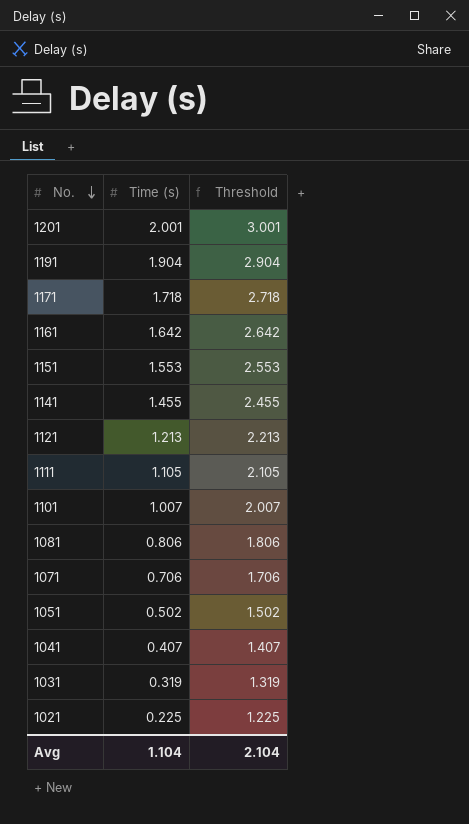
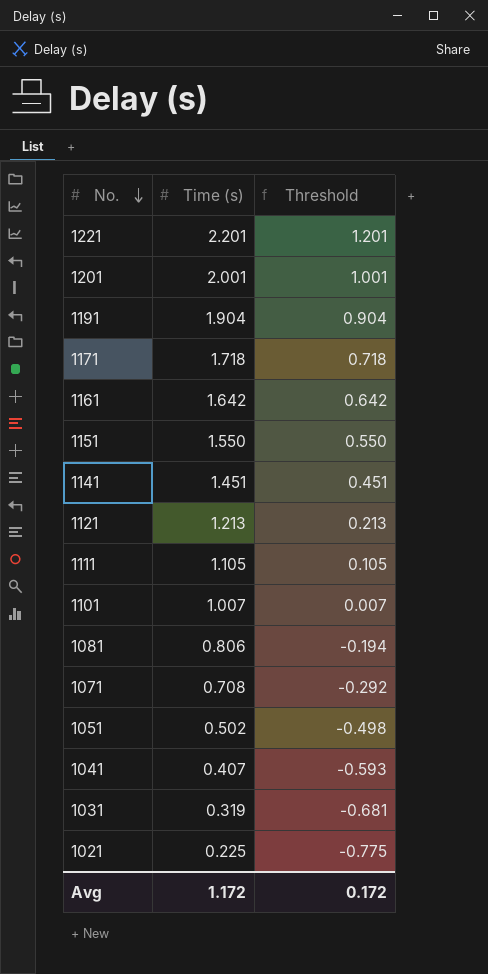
column Threshold | formula: [Time (s)] + 1 -> [Time (s)] - 1
row 1221: none -> 2.201 | 1.201
1151 | Time (s): 1.553 -> 1.550
1141 | Time (s): 1.455 -> 1.451
1071 | Time (s): 0.706 -> 0.708
Avg | Time (s): 1.104 -> 1.172
Avg | Threshold: 2.104 -> 0.172

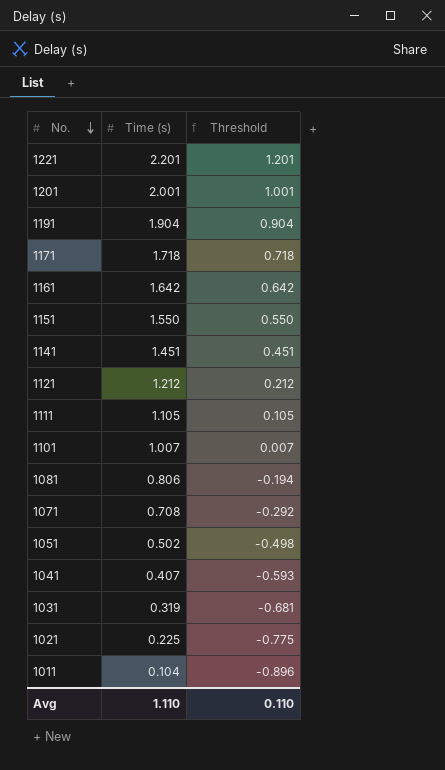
1121 | Time (s): 1.213 -> 1.212
1121 | Threshold: 0.213 -> 0.212
row 1011: none -> 0.104 | -0.896
Avg | Time (s): 1.172 -> 1.110
Avg | Threshold: 0.172 -> 0.110

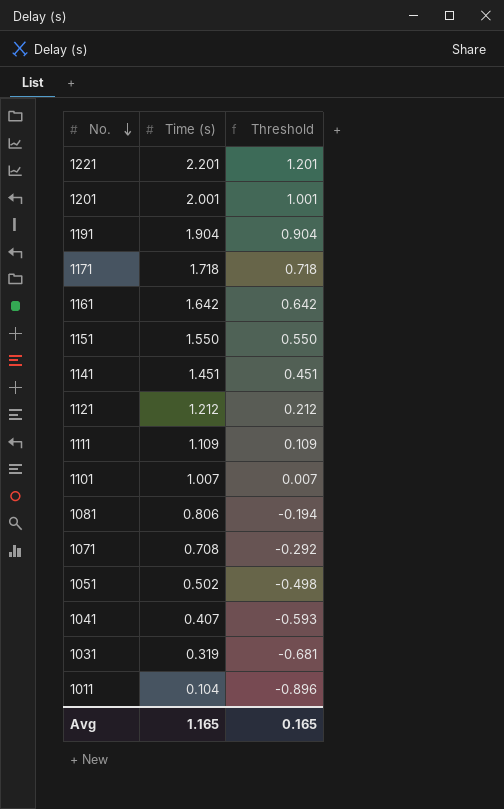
row 1021: 0.225 | -0.775 -> none
1111 | Time (s): 1.105 -> 1.109
1111 | Threshold: 0.105 -> 0.109
Avg | Time (s): 1.110 -> 1.165
Avg | Threshold: 0.110 -> 0.165

